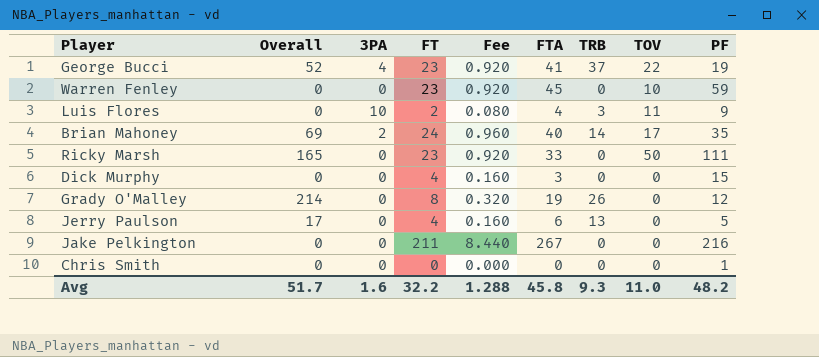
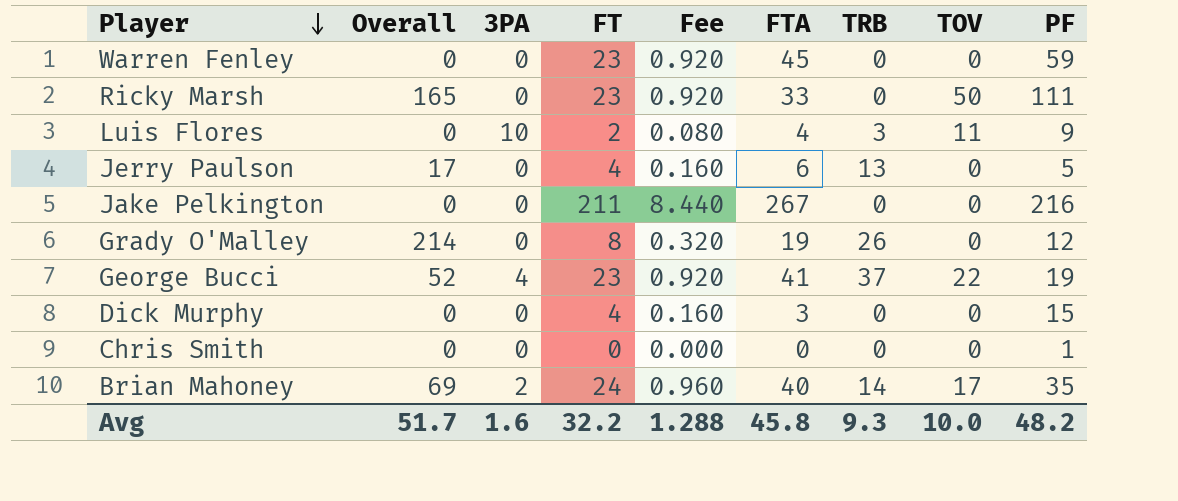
row order: none -> Player descending
Warren Fenley | TOV: 10 -> 0
Avg | TOV: 11.0 -> 10.0

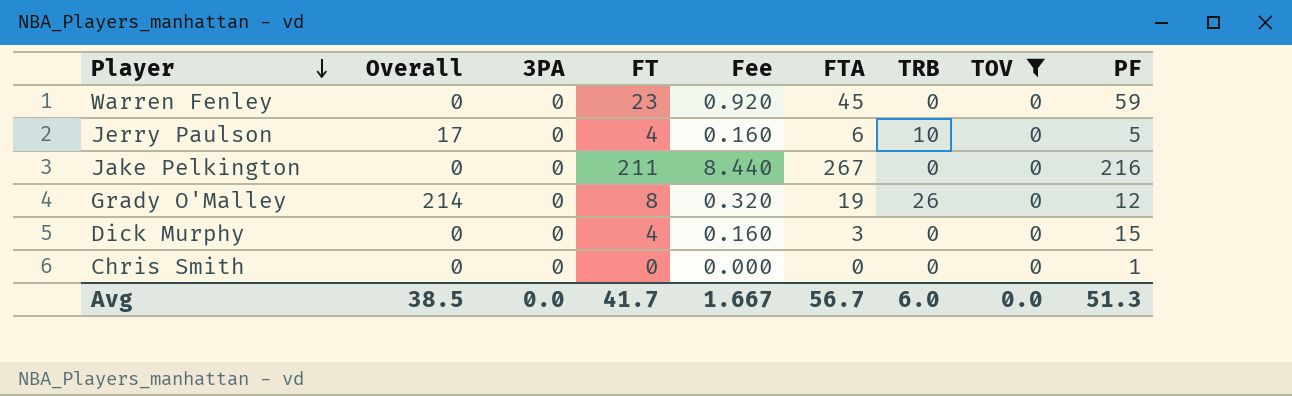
filter: none -> TOV = 0
Jerry Paulson | TRB: 13 -> 10
Avg | Overall: 51.7 -> 38.5
Avg | 3PA: 1.6 -> 0.0
Avg | FT: 32.2 -> 41.7
Avg | Fee: 1.288 -> 1.667
Avg | FTA: 45.8 -> 56.7
Avg | TRB: 9.3 -> 6.0
Avg | TOV: 10.0 -> 0.0
Avg | PF: 48.2 -> 51.3

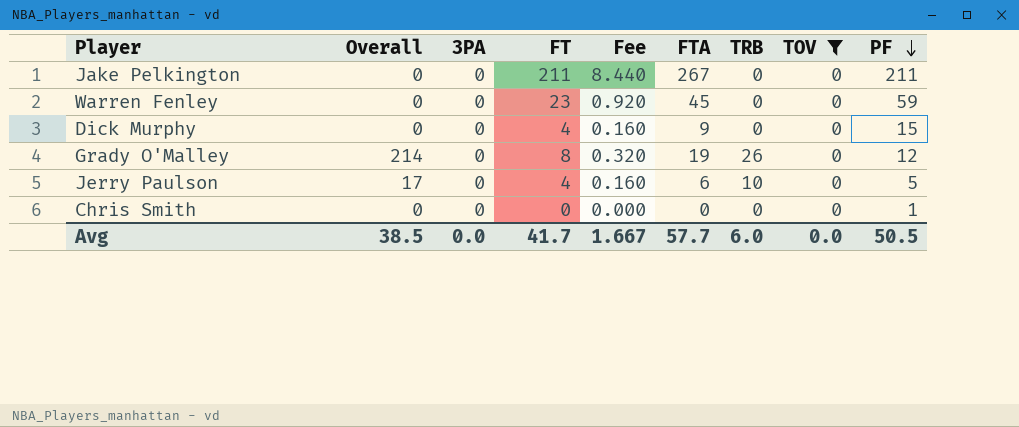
row order: Player descending -> PF descending
Jake Pelkington | PF: 216 -> 211
Dick Murphy | FTA: 3 -> 9
Avg | FTA: 56.7 -> 57.7
Avg | PF: 51.3 -> 50.5

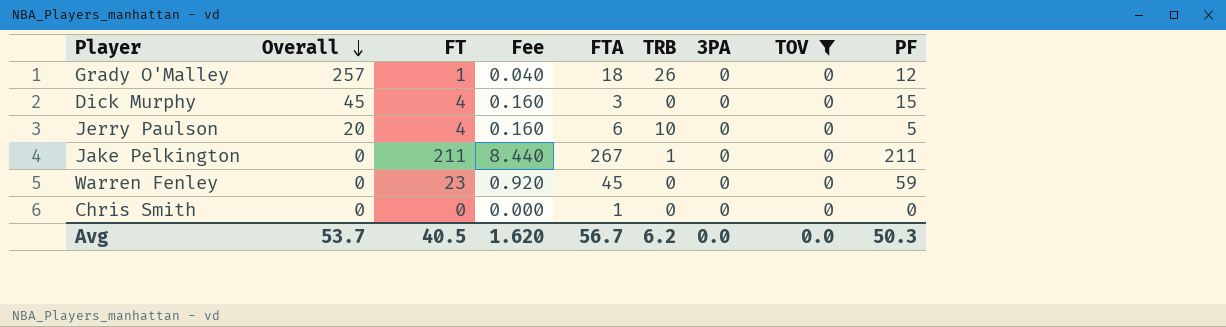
row order: PF descending -> Overall descending
column 3PA | position: 3 -> 7
Grady O'Malley | Overall: 214 -> 257
Grady O'Malley | FT: 8 -> 1
Grady O'Malley | Fee: 0.320 -> 0.040
Grady O'Malley | FTA: 19 -> 18
Dick Murphy | Overall: 0 -> 45
Dick Murphy | FTA: 9 -> 3
Jerry Paulson | Overall: 17 -> 20
Jake Pelkington | TRB: 0 -> 1
Chris Smith | FTA: 0 -> 1
Chris Smith | PF: 1 -> 0
Avg | Overall: 38.5 -> 53.7
Avg | FT: 41.7 -> 40.5
Avg | Fee: 1.667 -> 1.620
Avg | FTA: 57.7 -> 56.7
Avg | TRB: 6.0 -> 6.2
Avg | PF: 50.5 -> 50.3

